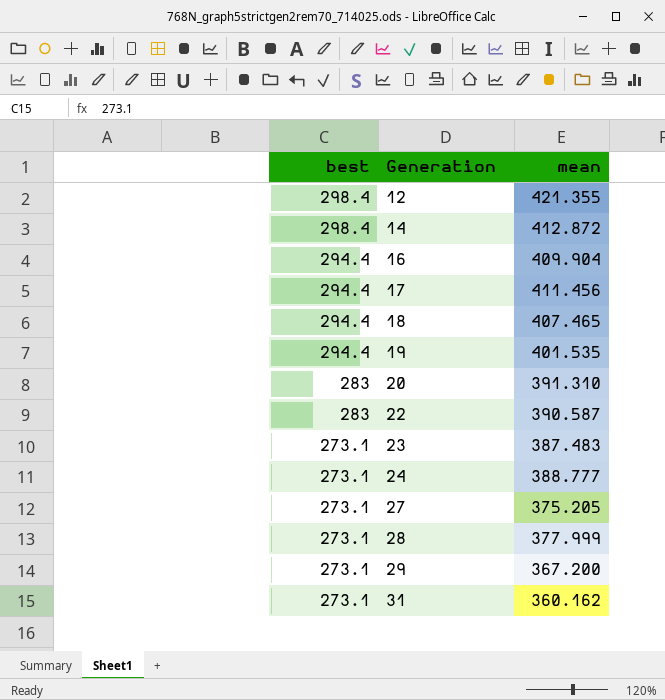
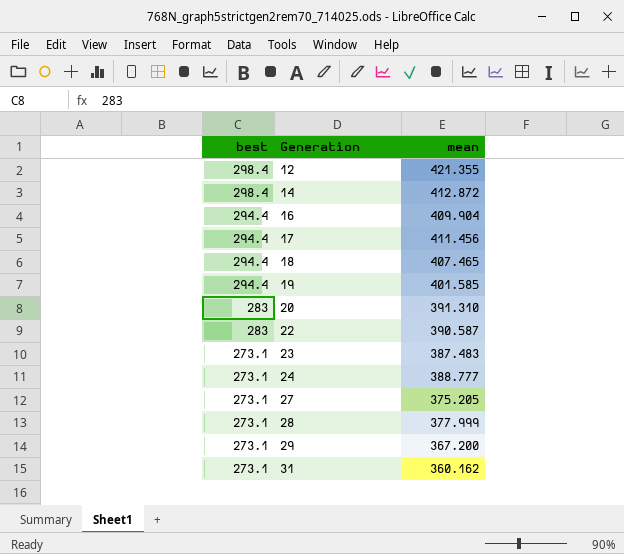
19 | mean: 401.535 -> 401.585

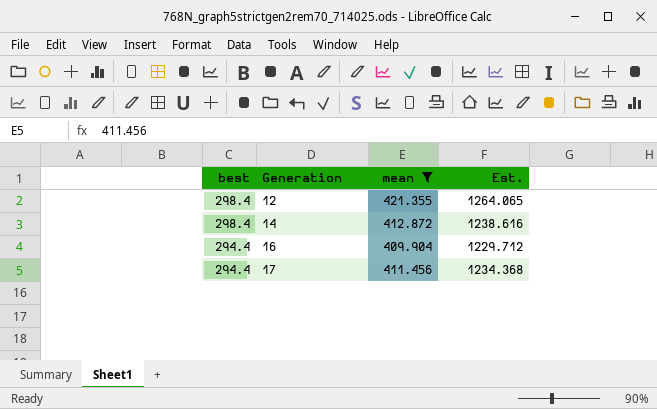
filter: none -> mean >= 409.904
column Est. | formula: none -> [mean] * 3

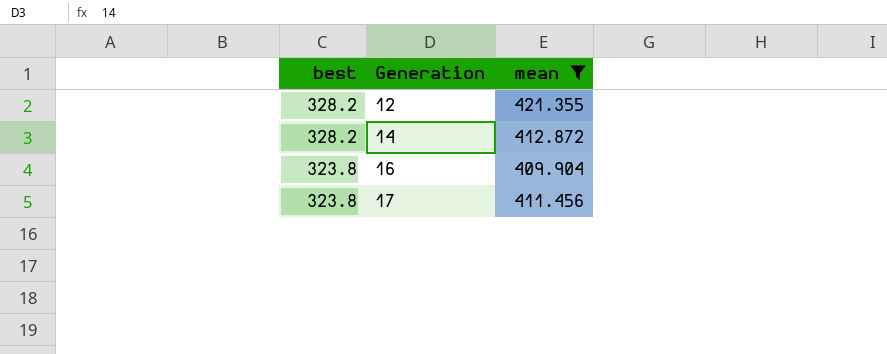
column Est. | formula: [mean] * 3 -> none
12 | best: 298.4 -> 328.2
14 | best: 298.4 -> 328.2
16 | best: 294.4 -> 323.8
17 | best: 294.4 -> 323.8

